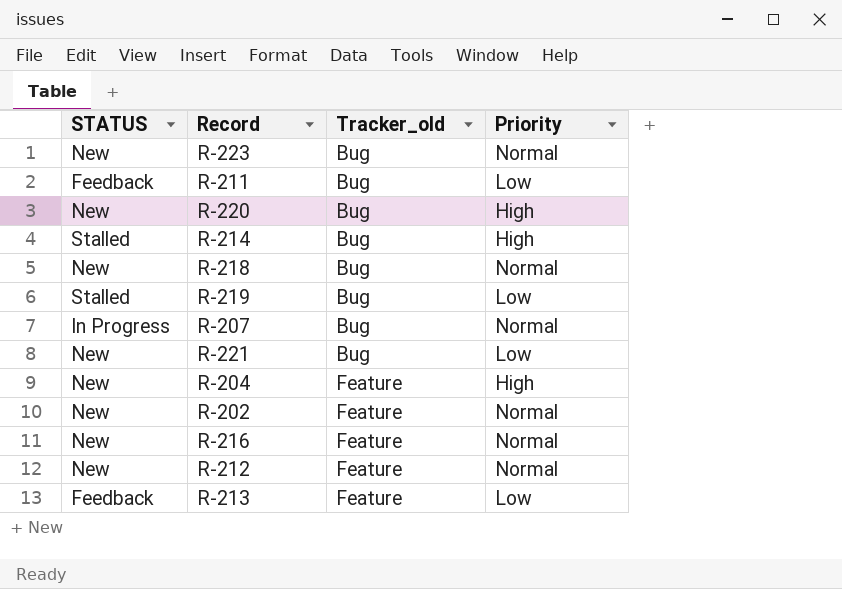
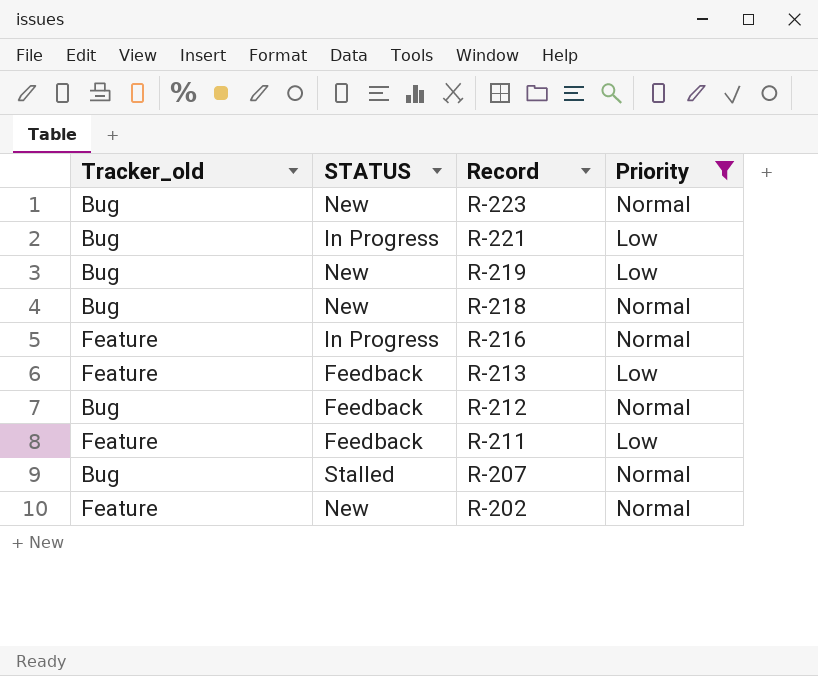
filter: none -> Priority != High
row order: Tracker_old ascending -> Record descending
column Tracker_old | position: 3 -> 1
R-221 | STATUS: New -> In Progress
R-219 | STATUS: Stalled -> New
R-216 | STATUS: New -> In Progress
R-212 | Tracker_old: Feature -> Bug
R-212 | STATUS: New -> Feedback
R-211 | Tracker_old: Bug -> Feature
R-207 | STATUS: In Progress -> Stalled

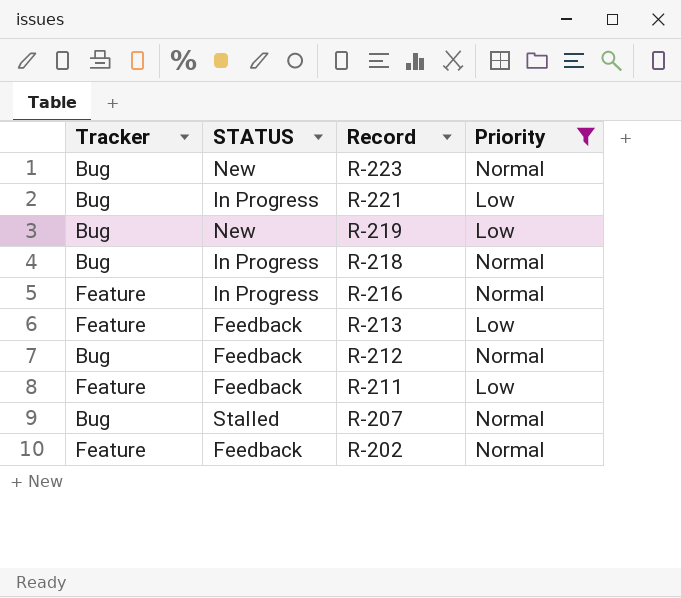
column name: Tracker_old -> Tracker
R-218 | STATUS: New -> In Progress
R-202 | STATUS: New -> Feedback

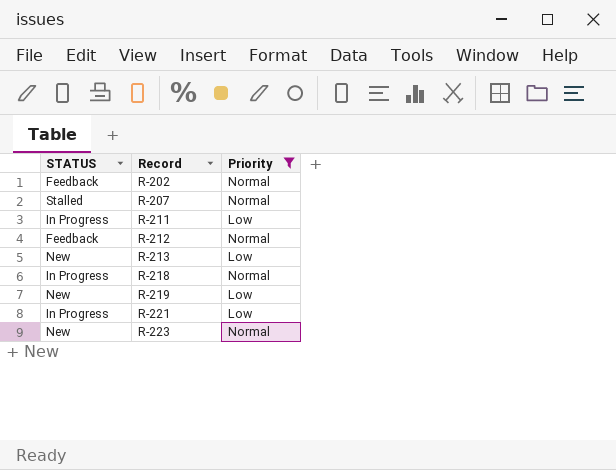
row order: Record descending -> Record ascending
column Tracker | position: 1 -> none
row R-216: Feature | In Progress | Normal -> none
R-211 | STATUS: Feedback -> In Progress
R-213 | STATUS: Feedback -> New

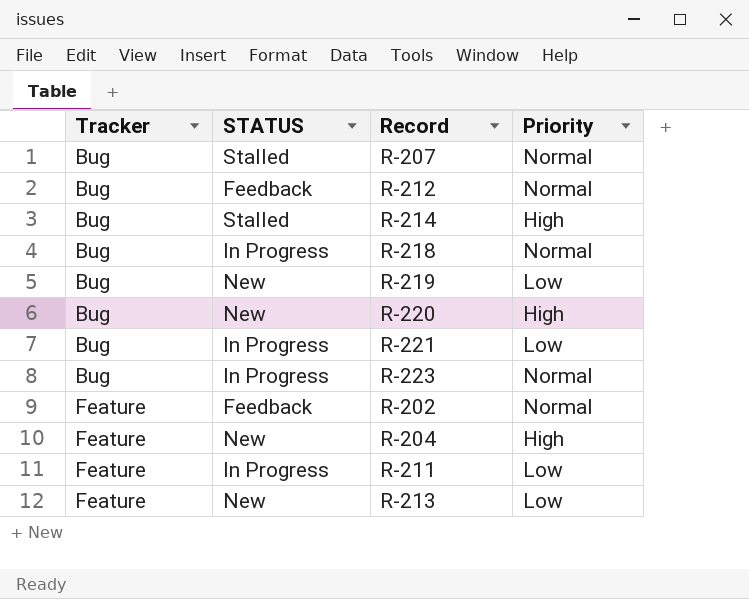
filter: Priority != High -> none
row order: Record ascending -> Tracker ascending
column Tracker | position: none -> 1
R-223 | STATUS: New -> In Progress

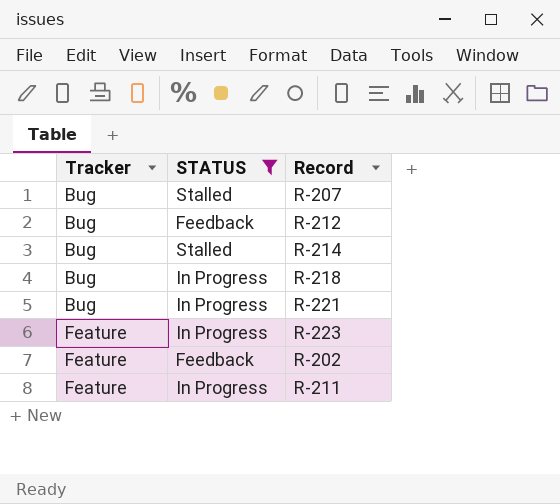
filter: none -> STATUS != New
column Priority | position: 4 -> none
R-223 | Tracker: Bug -> Feature

